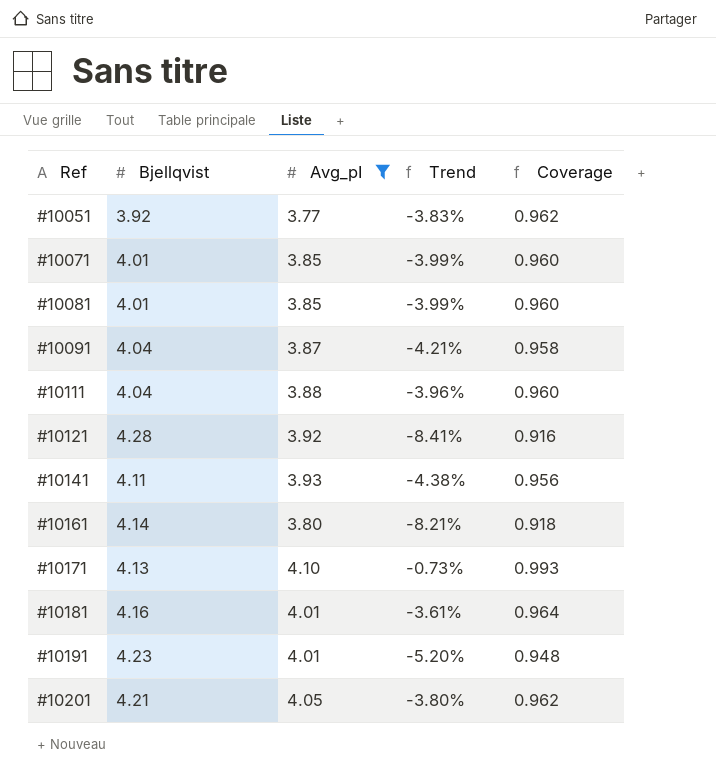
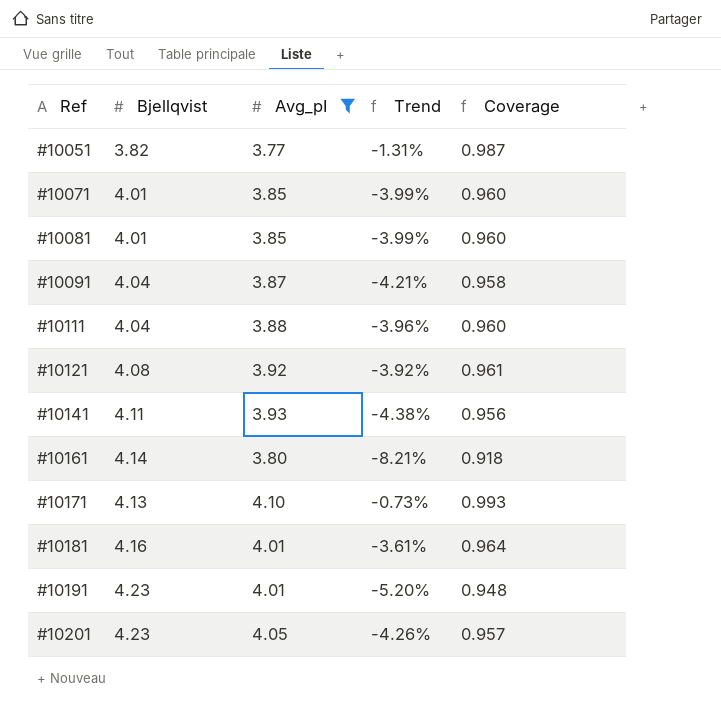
#10051 | Bjellqvist: 3.92 -> 3.82
#10051 | Trend: -3.83% -> -1.31%
#10051 | Coverage: 0.962 -> 0.987
#10121 | Bjellqvist: 4.28 -> 4.08
#10121 | Trend: -8.41% -> -3.92%
#10121 | Coverage: 0.916 -> 0.961
#10201 | Bjellqvist: 4.21 -> 4.23
#10201 | Trend: -3.80% -> -4.26%
#10201 | Coverage: 0.962 -> 0.957

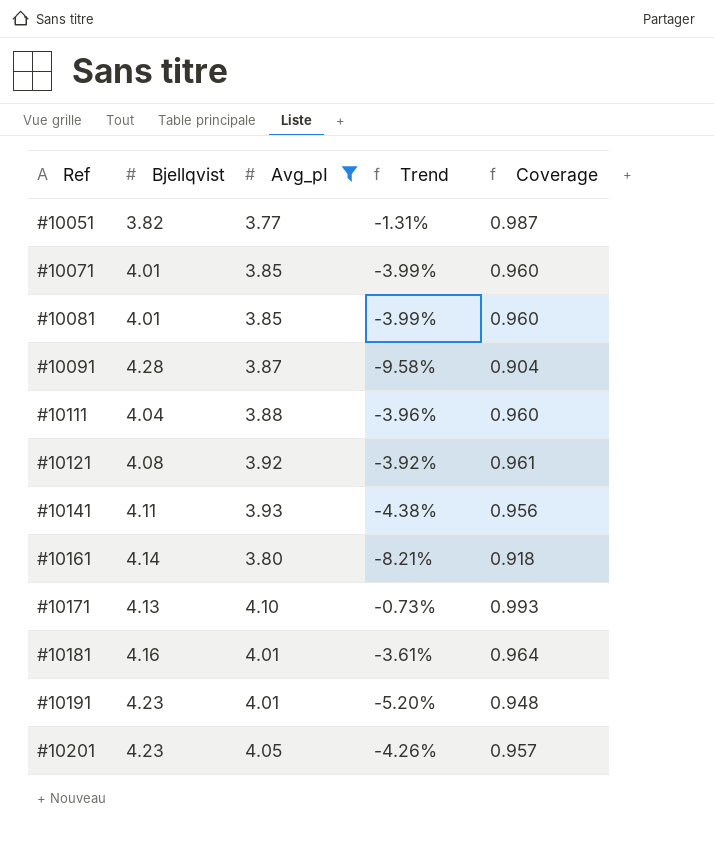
#10091 | Bjellqvist: 4.04 -> 4.28
#10091 | Trend: -4.21% -> -9.58%
#10091 | Coverage: 0.958 -> 0.904

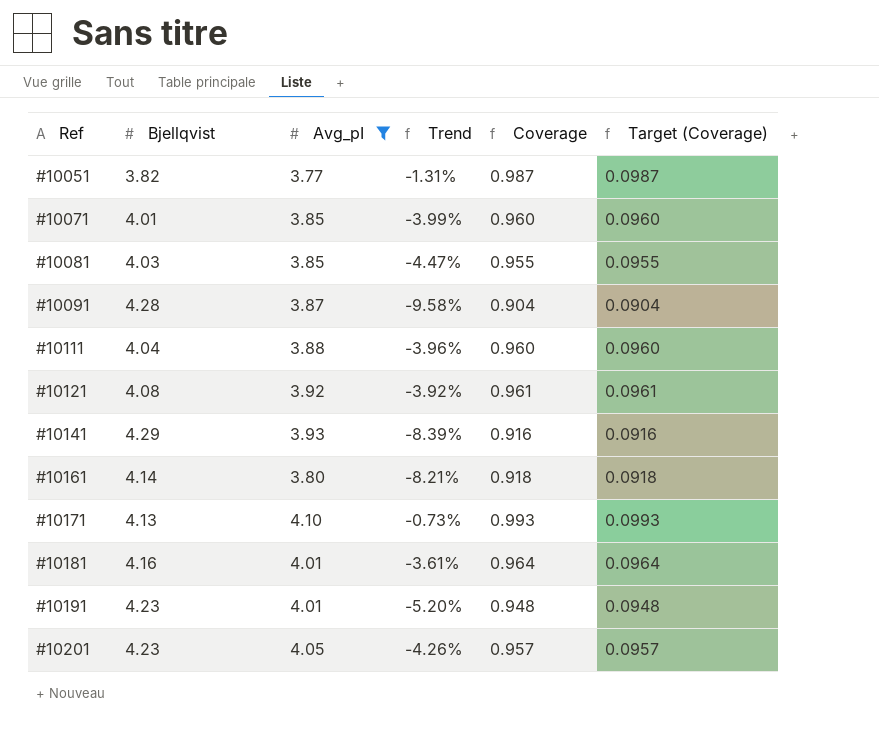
column Target (Coverage) | formula: none -> [Coverage] * 0.1
#10081 | Bjellqvist: 4.01 -> 4.03
#10081 | Trend: -3.99% -> -4.47%
#10081 | Coverage: 0.960 -> 0.955
#10141 | Bjellqvist: 4.11 -> 4.29
#10141 | Trend: -4.38% -> -8.39%
#10141 | Coverage: 0.956 -> 0.916

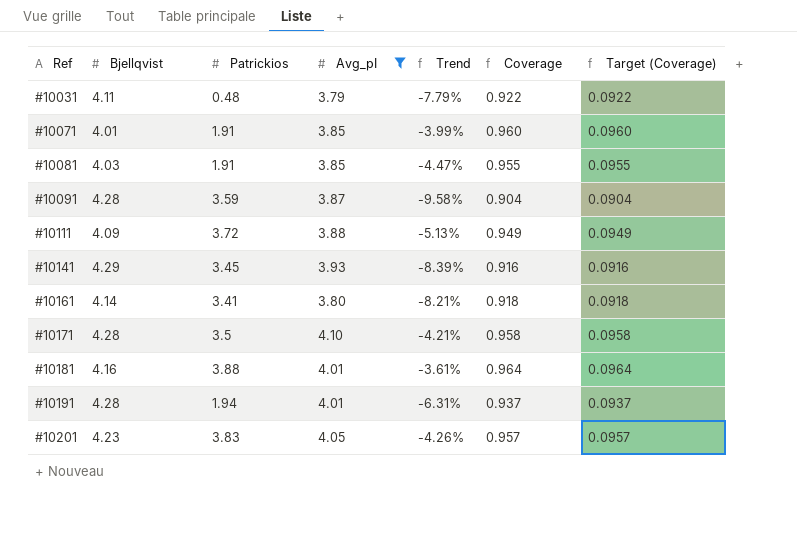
column Patrickios | position: none -> 3
row #10051: 3.82 | 3.77 | -1.31% | 0.987 | 0.0987 -> none
row #10121: 4.08 | 3.92 | -3.92% | 0.961 | 0.0961 -> none
row #10031: none -> 4.11 | 0.48 | 3.79 | -7.79% | 0.922 | 0.0922
#10111 | Bjellqvist: 4.04 -> 4.09
#10111 | Trend: -3.96% -> -5.13%
#10111 | Coverage: 0.960 -> 0.949
#10111 | Target (Coverage): 0.0960 -> 0.0949
#10171 | Bjellqvist: 4.13 -> 4.28
#10171 | Trend: -0.73% -> -4.21%
#10171 | Coverage: 0.993 -> 0.958
#10171 | Target (Coverage): 0.0993 -> 0.0958
#10191 | Bjellqvist: 4.23 -> 4.28
#10191 | Trend: -5.20% -> -6.31%
#10191 | Coverage: 0.948 -> 0.937
#10191 | Target (Coverage): 0.0948 -> 0.0937

